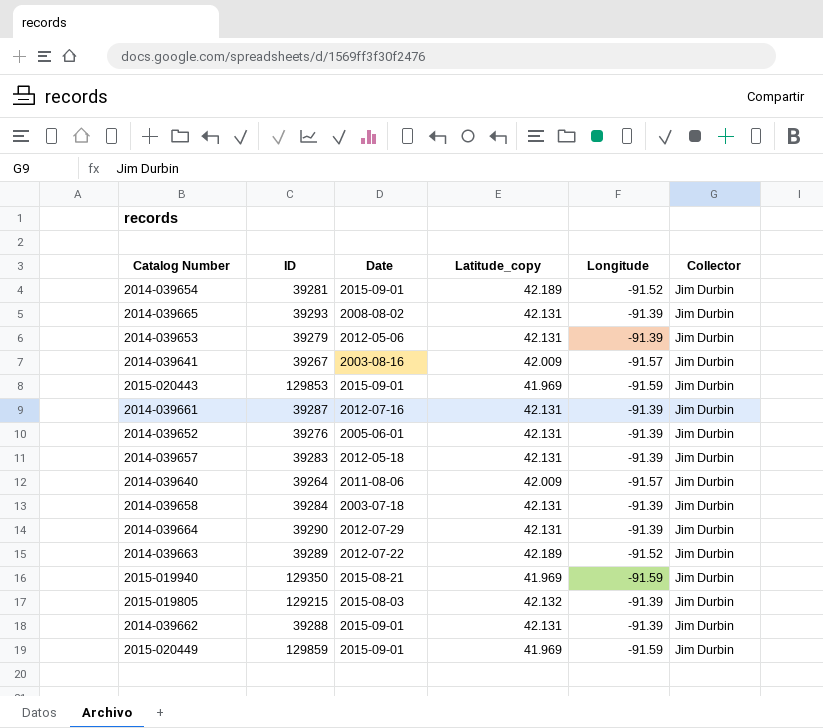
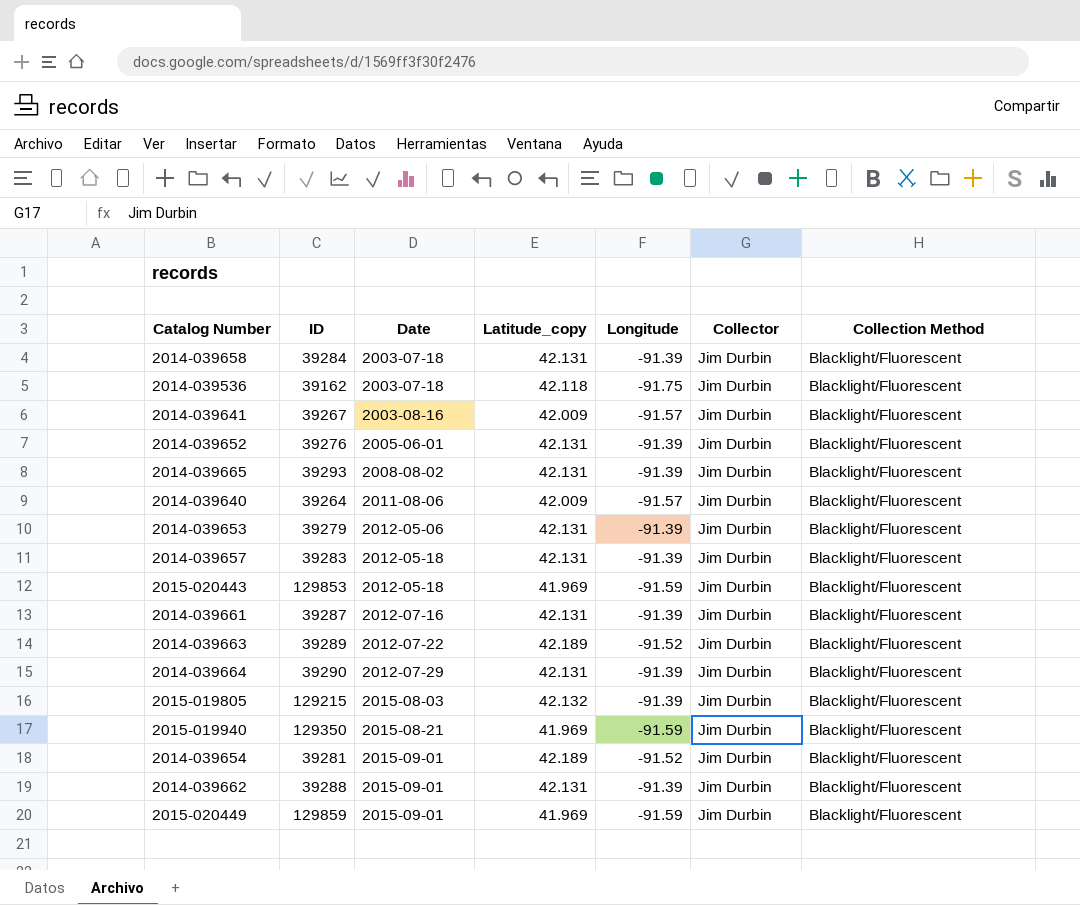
row order: none -> Date ascending
column Collection Method | position: none -> 7
row 2014-039536: none -> 39162 | 2003-07-18 | 42.118 | -91.75 | Jim Durbin | Blacklight/Fluorescent
2015-020443 | Date: 2015-09-01 -> 2012-05-18

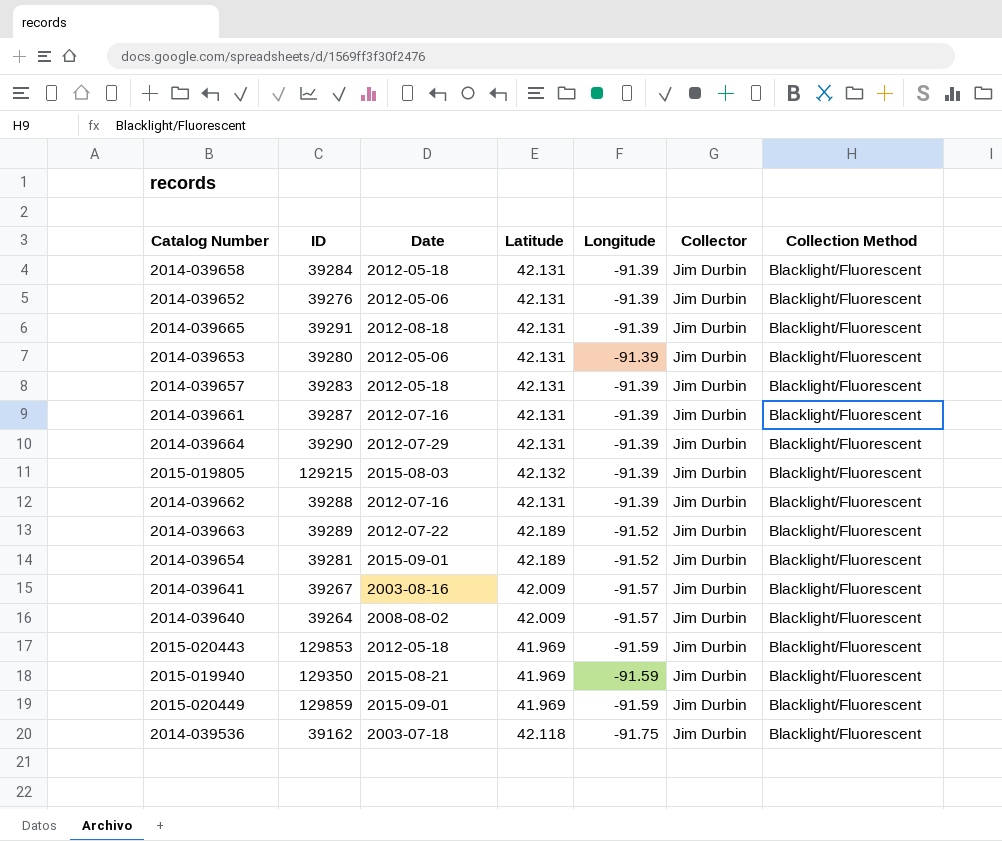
row order: Date ascending -> Longitude descending
column name: Latitude_copy -> Latitude
2014-039658 | Date: 2003-07-18 -> 2012-05-18
2014-039652 | Date: 2005-06-01 -> 2012-05-06
2014-039665 | ID: 39293 -> 39291
2014-039665 | Date: 2008-08-02 -> 2012-08-18
2014-039653 | ID: 39279 -> 39280
2014-039662 | Date: 2015-09-01 -> 2012-07-16
2014-039640 | Date: 2011-08-06 -> 2008-08-02

